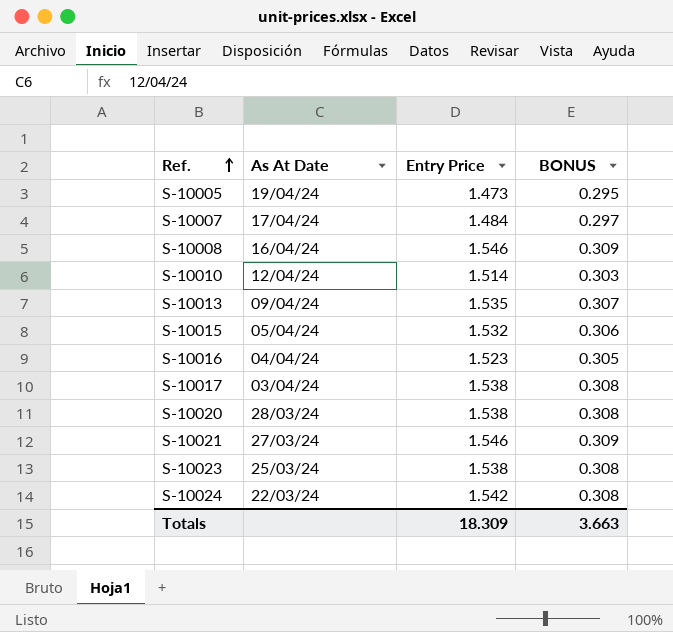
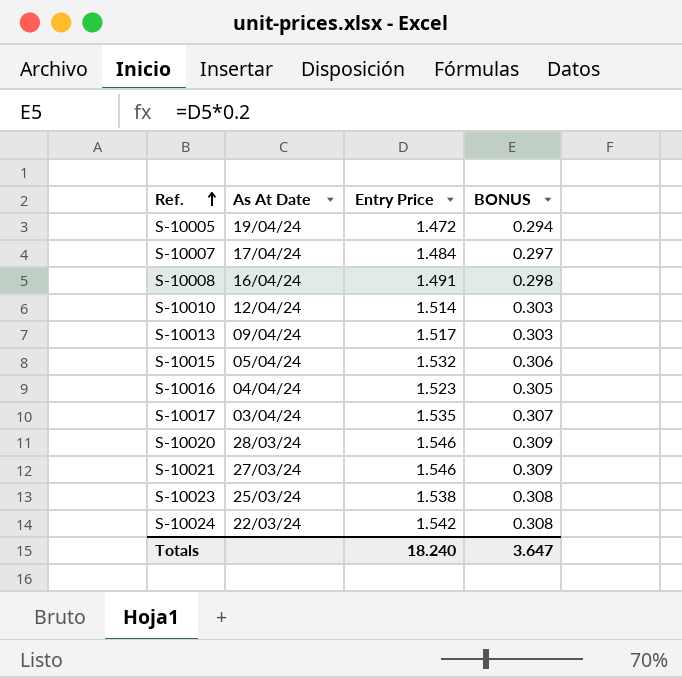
S-10005 | Entry Price: 1.473 -> 1.472
S-10005 | BONUS: 0.295 -> 0.294
S-10008 | Entry Price: 1.546 -> 1.491
S-10008 | BONUS: 0.309 -> 0.298
S-10013 | Entry Price: 1.535 -> 1.517
S-10013 | BONUS: 0.307 -> 0.303
S-10017 | Entry Price: 1.538 -> 1.535
S-10017 | BONUS: 0.308 -> 0.307
S-10020 | Entry Price: 1.538 -> 1.546
S-10020 | BONUS: 0.308 -> 0.309
Totals | Entry Price: 18.309 -> 18.240
Totals | BONUS: 3.663 -> 3.647

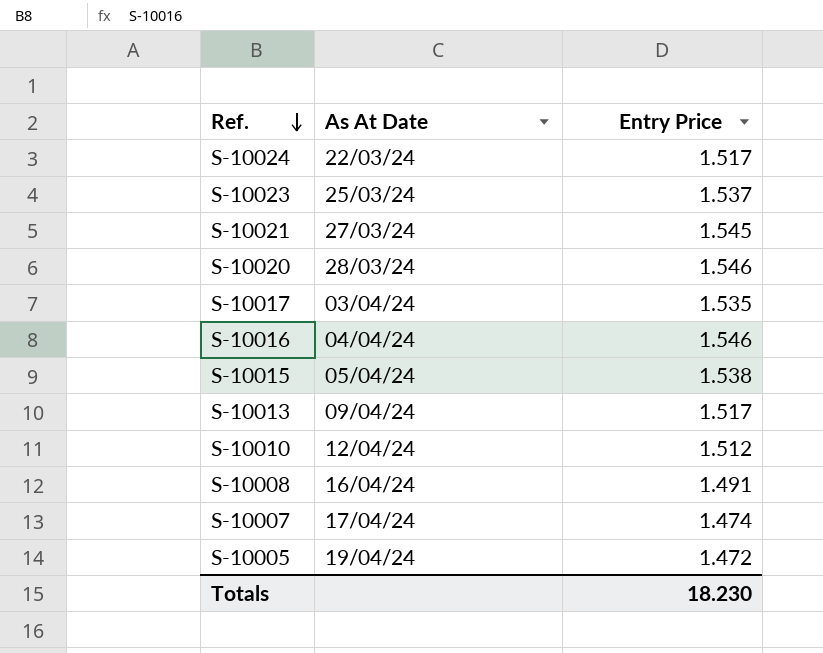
row order: Ref. ascending -> Ref. descending
column BONUS | formula: [Entry Price] * 0.2 -> none
S-10024 | Entry Price: 1.542 -> 1.517
S-10023 | Entry Price: 1.538 -> 1.537
S-10021 | Entry Price: 1.546 -> 1.545
S-10016 | Entry Price: 1.523 -> 1.546
S-10015 | Entry Price: 1.532 -> 1.538
S-10010 | Entry Price: 1.514 -> 1.512
S-10007 | Entry Price: 1.484 -> 1.474
Totals | Entry Price: 18.240 -> 18.230

